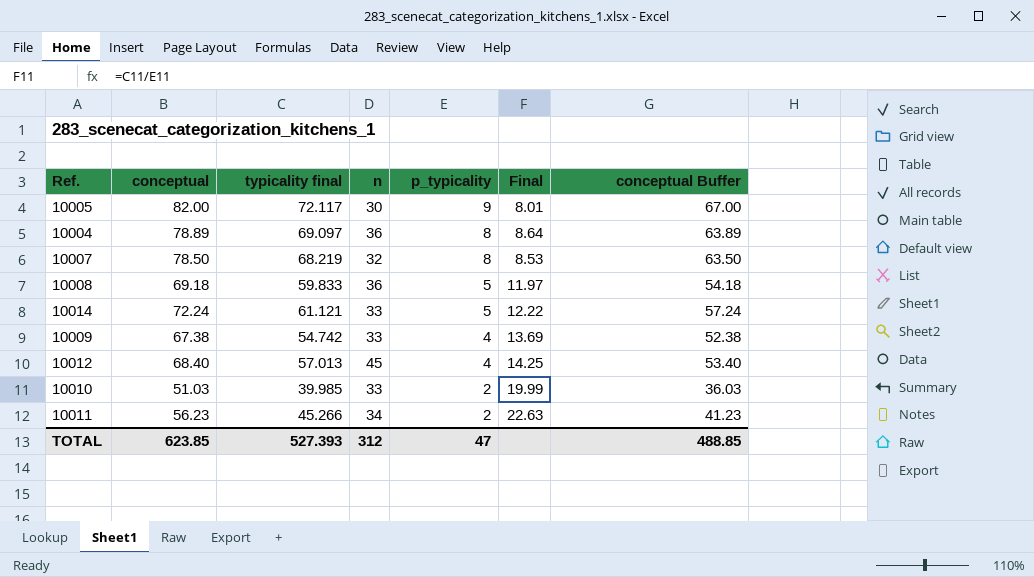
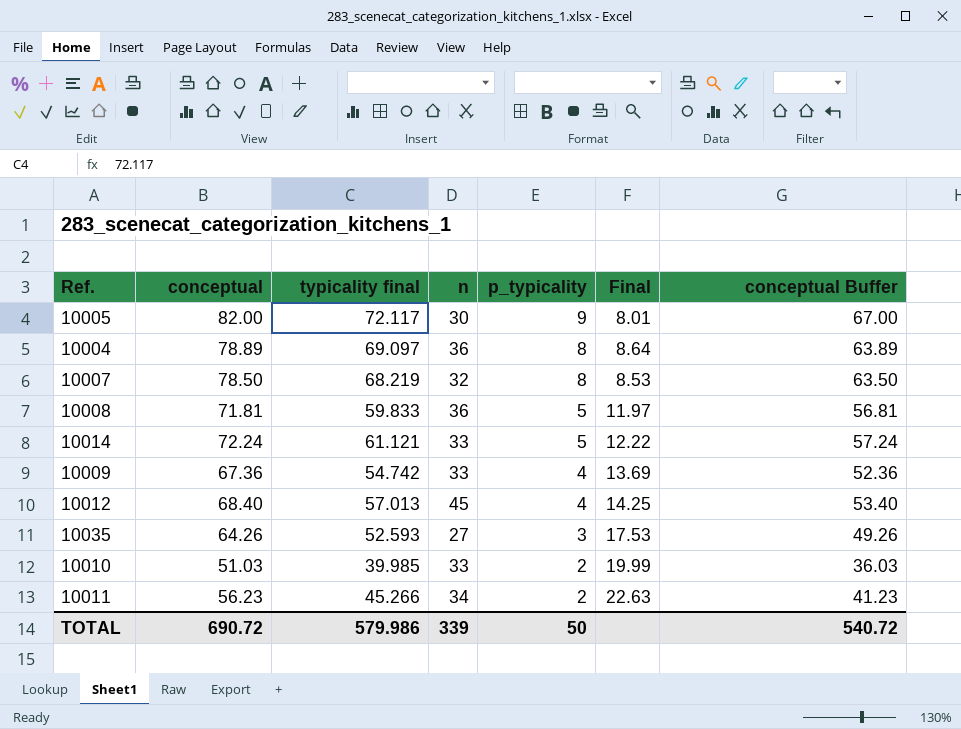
10008 | conceptual: 69.18 -> 71.81
10008 | conceptual Buffer: 54.18 -> 56.81
10009 | conceptual: 67.38 -> 67.36
10009 | conceptual Buffer: 52.38 -> 52.36
row 10035: none -> 64.26 | 52.593 | 27 | 3 | 17.53 | 49.26
TOTAL | conceptual: 623.85 -> 690.72
TOTAL | typicality final: 527.393 -> 579.986
TOTAL | n: 312 -> 339
TOTAL | p_typicality: 47 -> 50
TOTAL | conceptual Buffer: 488.85 -> 540.72

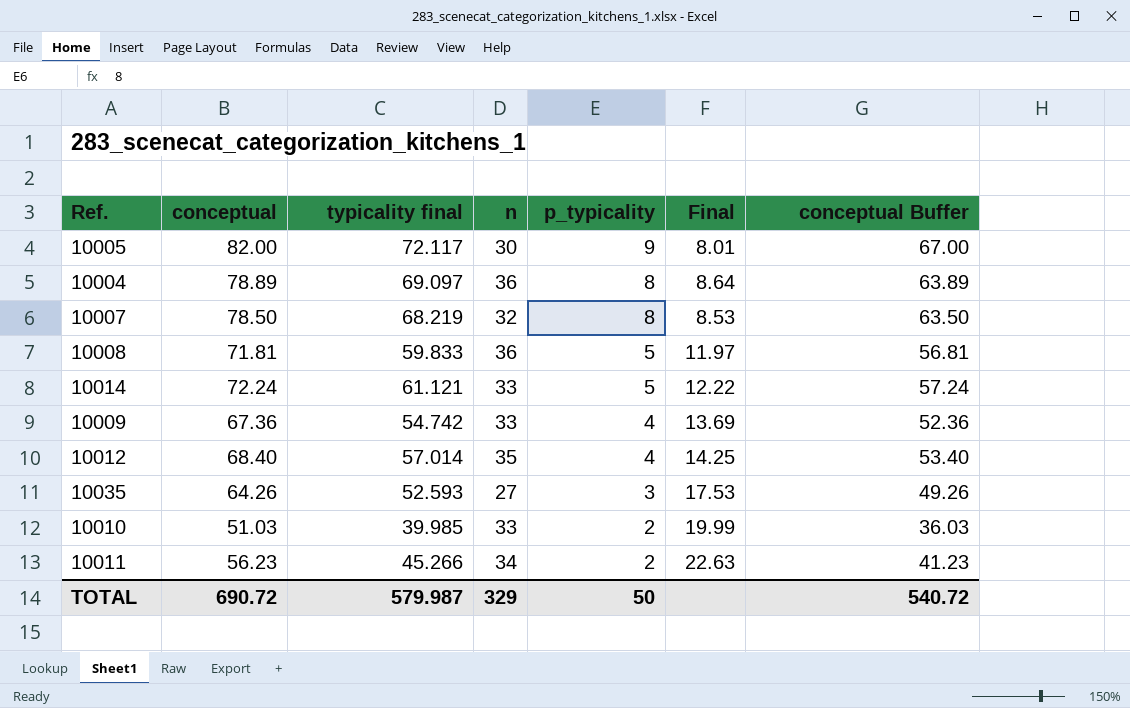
10012 | typicality final: 57.013 -> 57.014
10012 | n: 45 -> 35
TOTAL | typicality final: 579.986 -> 579.987
TOTAL | n: 339 -> 329

